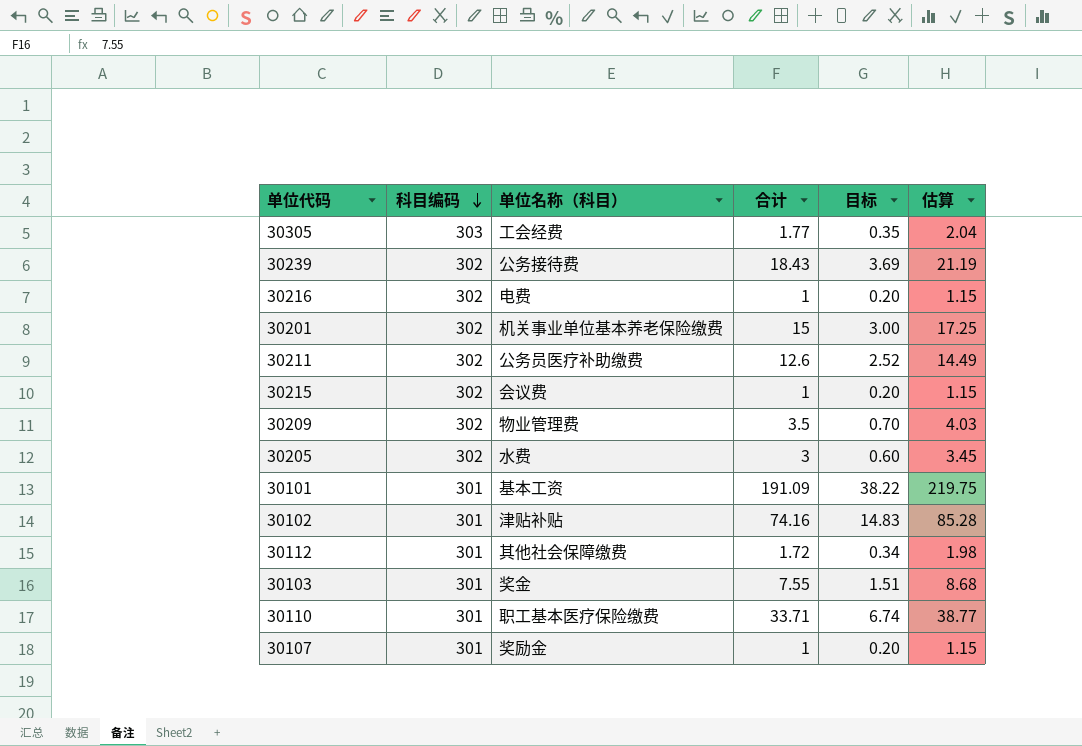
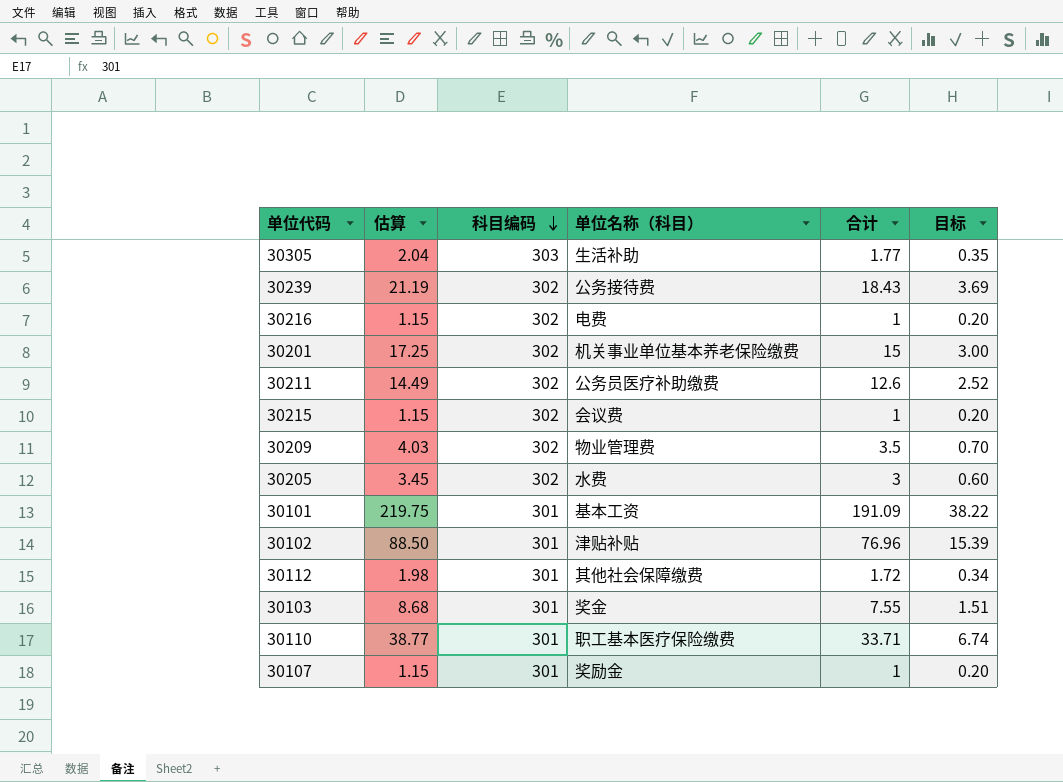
column 估算 | position: 6 -> 2
30305 | 单位名称（科目）: 工会经费 -> 生活补助
30102 | 估算: 85.28 -> 88.50
30102 | 合计: 74.16 -> 76.96
30102 | 目标: 14.83 -> 15.39

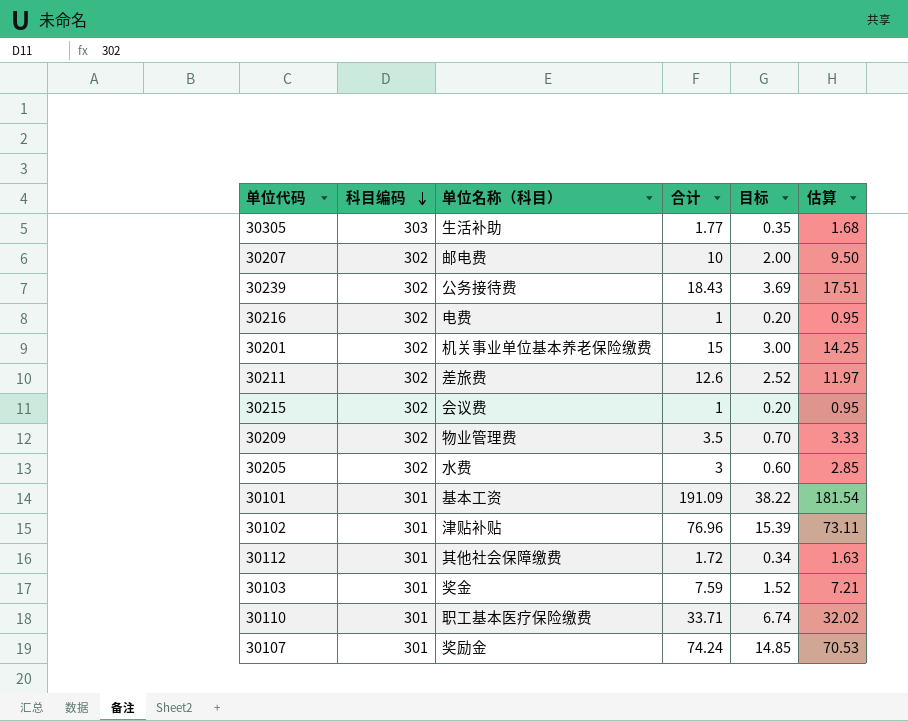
column 估算 | formula: [合计] * 1.15 -> [合计] * 0.95
column 估算 | position: 2 -> 6
row 30207: none -> 302 | 邮电费 | 10 | 2.00 | 9.50
30211 | 单位名称（科目）: 公务员医疗补助缴费 -> 差旅费
30103 | 合计: 7.55 -> 7.59
30103 | 目标: 1.51 -> 1.52
30107 | 合计: 1 -> 74.24
30107 | 目标: 0.20 -> 14.85

